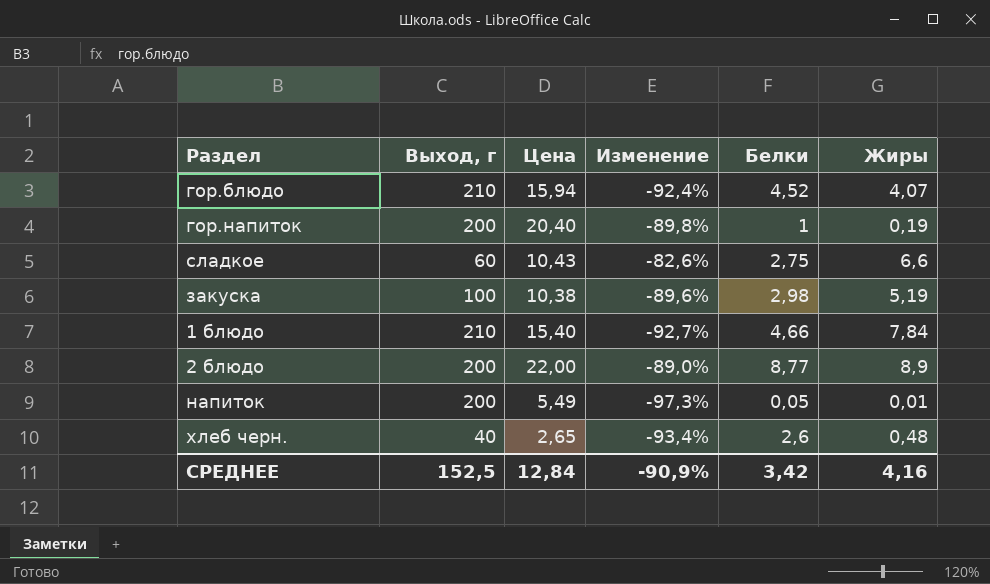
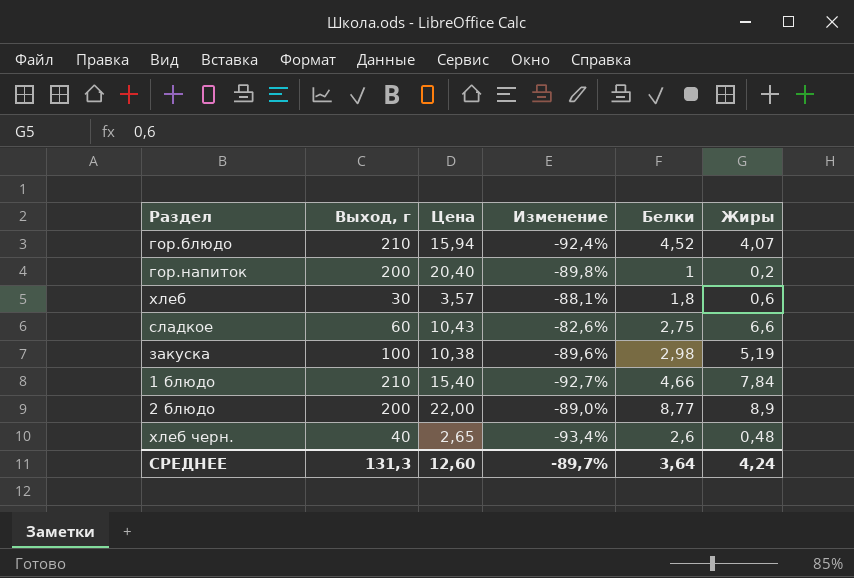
row напиток: 200 | 5,49 | -97,3% | 0,05 | 0,01 -> none
гор.напиток | Жиры: 0,19 -> 0,2
row хлеб: none -> 30 | 3,57 | -88,1% | 1,8 | 0,6
СРЕДНЕЕ | Выход, г: 152,5 -> 131,3
СРЕДНЕЕ | Цена: 12,84 -> 12,60
СРЕДНЕЕ | Изменение: -90,9% -> -89,7%
СРЕДНЕЕ | Белки: 3,42 -> 3,64
СРЕДНЕЕ | Жиры: 4,16 -> 4,24

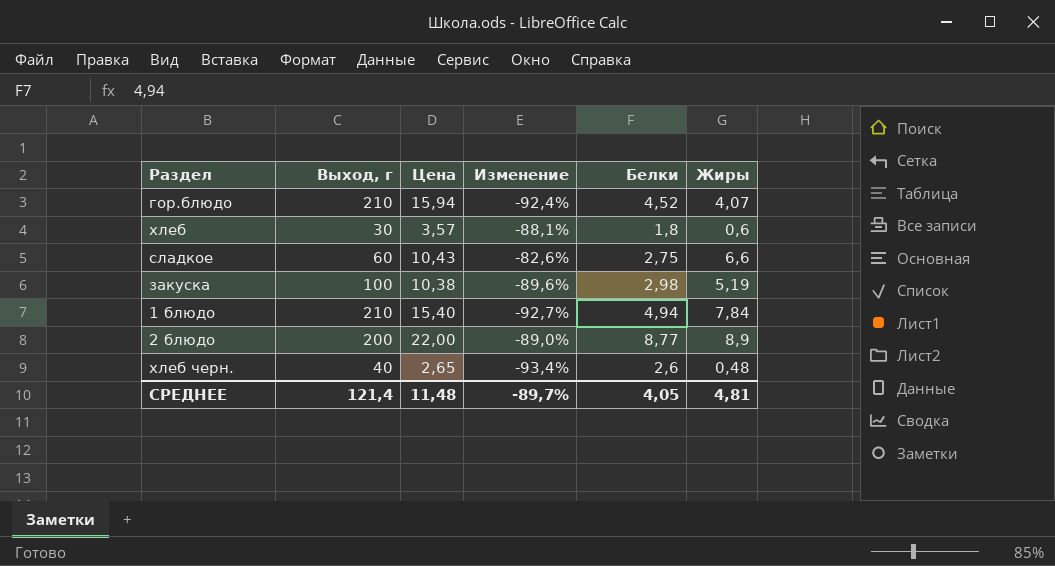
row гор.напиток: 200 | 20,40 | -89,8% | 1 | 0,2 -> none
1 блюдо | Белки: 4,66 -> 4,94
СРЕДНЕЕ | Выход, г: 131,3 -> 121,4
СРЕДНЕЕ | Цена: 12,60 -> 11,48
СРЕДНЕЕ | Белки: 3,64 -> 4,05
СРЕДНЕЕ | Жиры: 4,24 -> 4,81

